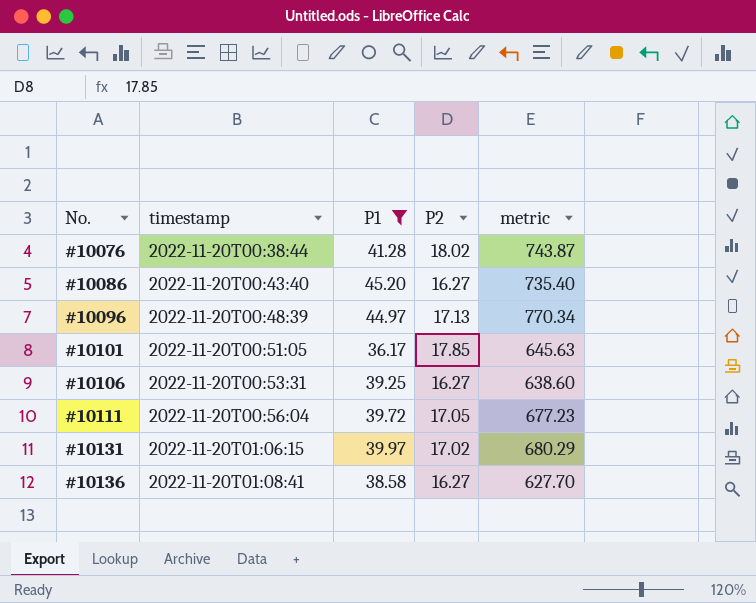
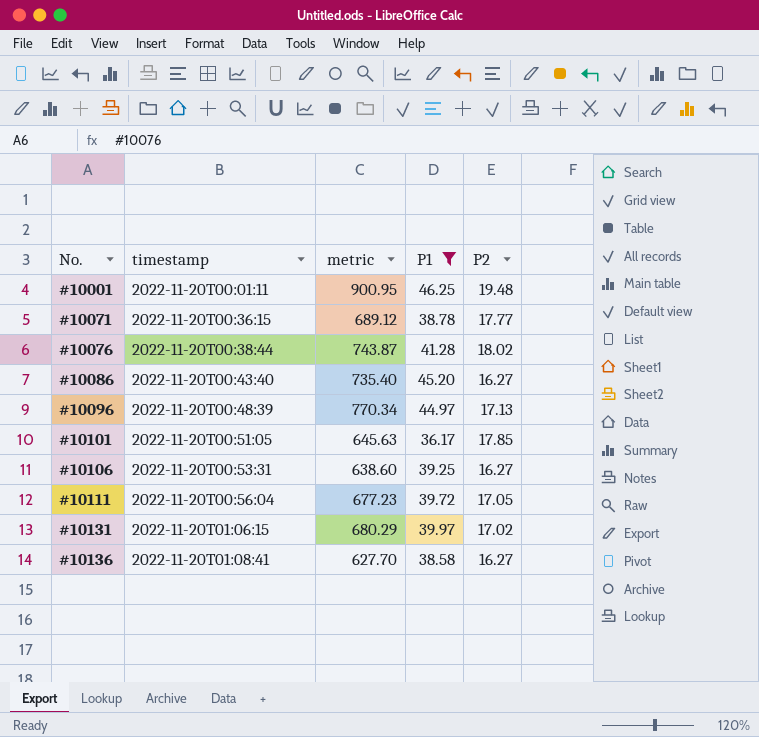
column metric | position: 5 -> 3
row #10001: none -> 2022-11-20T00:01:11 | 900.95 | 46.25 | 19.48
row #10071: none -> 2022-11-20T00:36:15 | 689.12 | 38.78 | 17.77

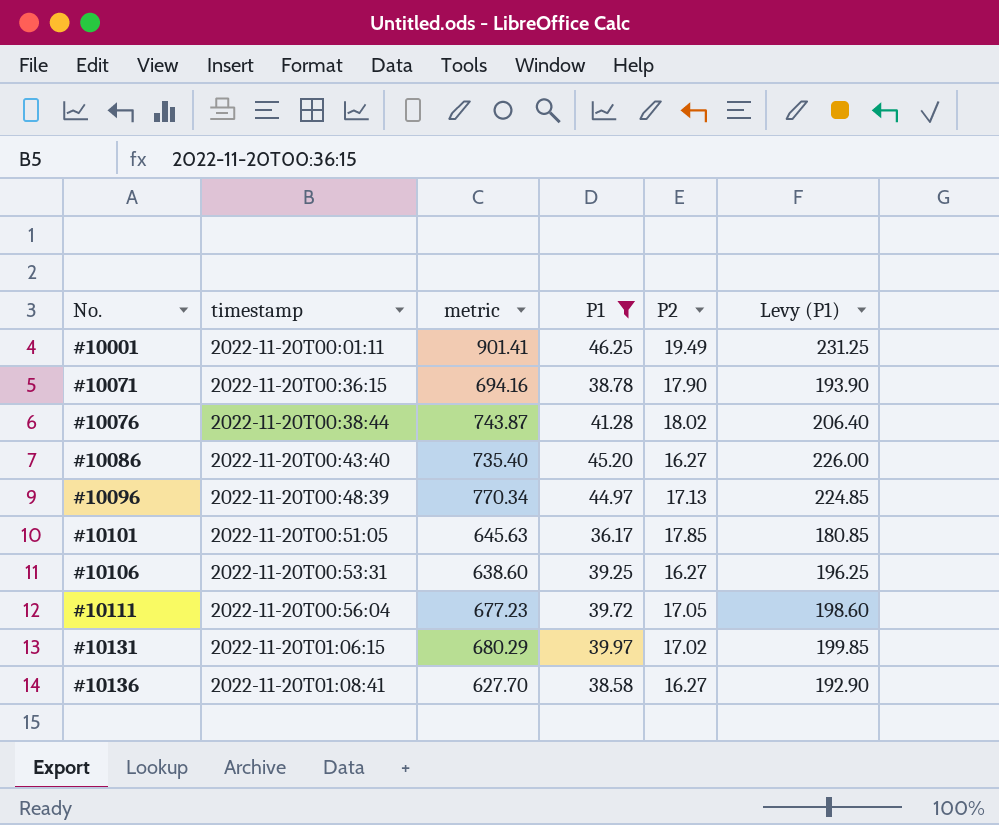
column Levy (P1) | formula: none -> [P1] * 5
#10001 | metric: 900.95 -> 901.41
#10001 | P2: 19.48 -> 19.49
#10071 | metric: 689.12 -> 694.16
#10071 | P2: 17.77 -> 17.90

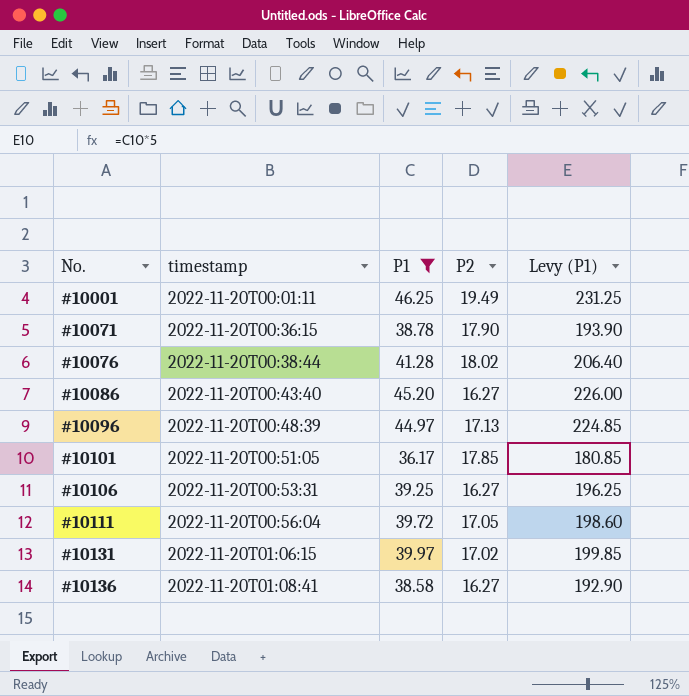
column metric | formula: [P1] * [P2] -> none

